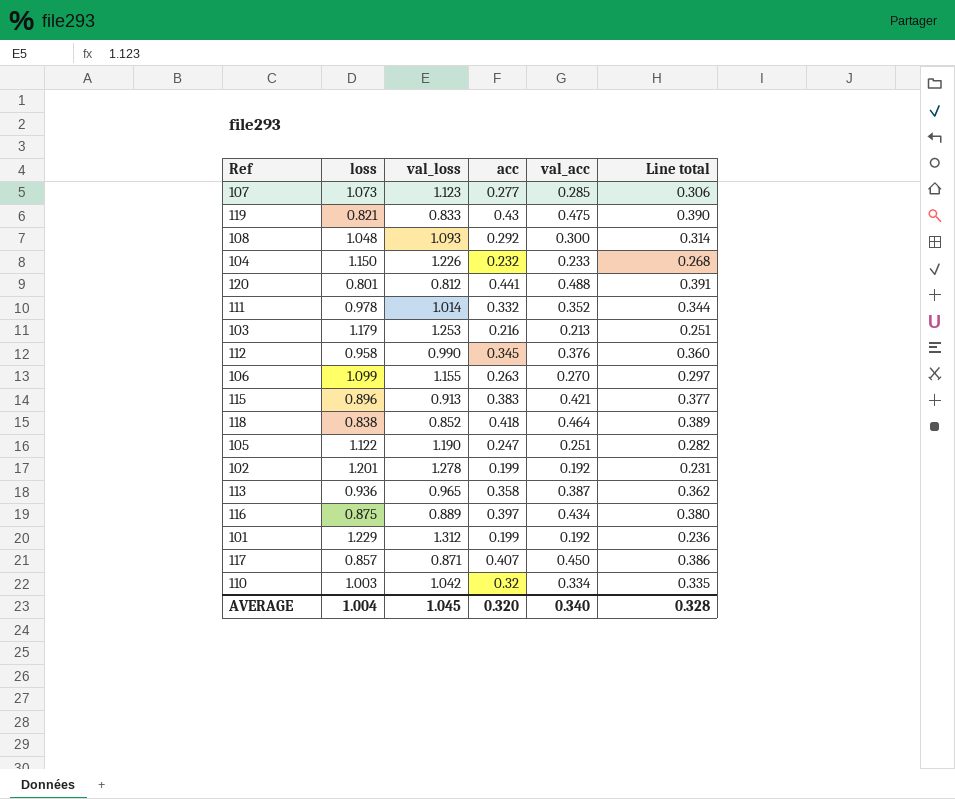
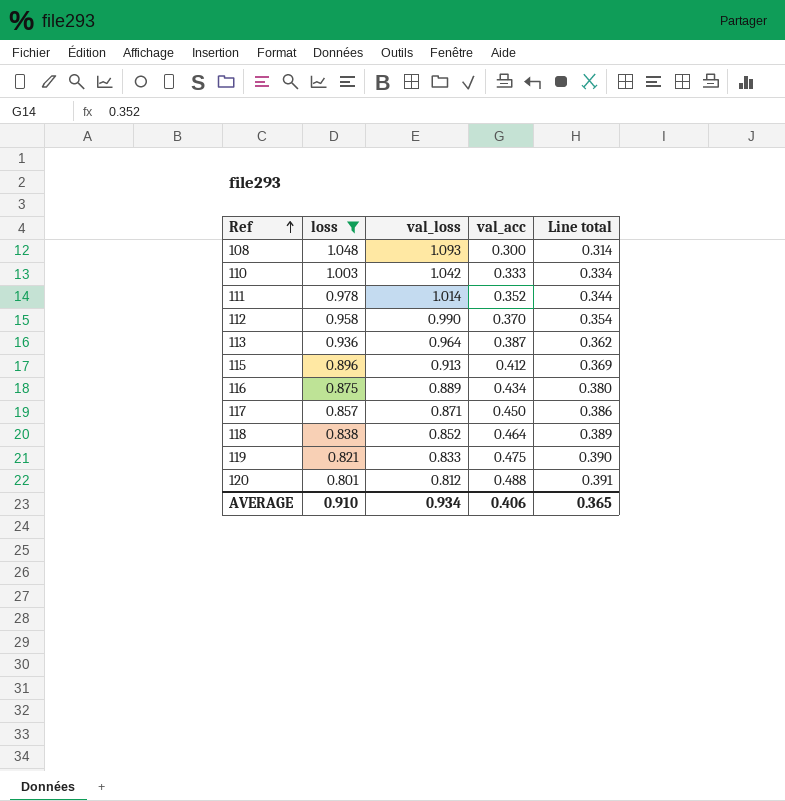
filter: none -> loss <= 1.048
row order: none -> Ref ascending
column acc | position: 4 -> none
110 | val_acc: 0.334 -> 0.333
110 | Line total: 0.335 -> 0.334
112 | val_acc: 0.376 -> 0.370
112 | Line total: 0.360 -> 0.354
113 | val_loss: 0.965 -> 0.964
115 | val_acc: 0.421 -> 0.412
115 | Line total: 0.377 -> 0.369
AVERAGE | loss: 1.004 -> 0.910
AVERAGE | val_loss: 1.045 -> 0.934
AVERAGE | val_acc: 0.340 -> 0.406
AVERAGE | Line total: 0.328 -> 0.365

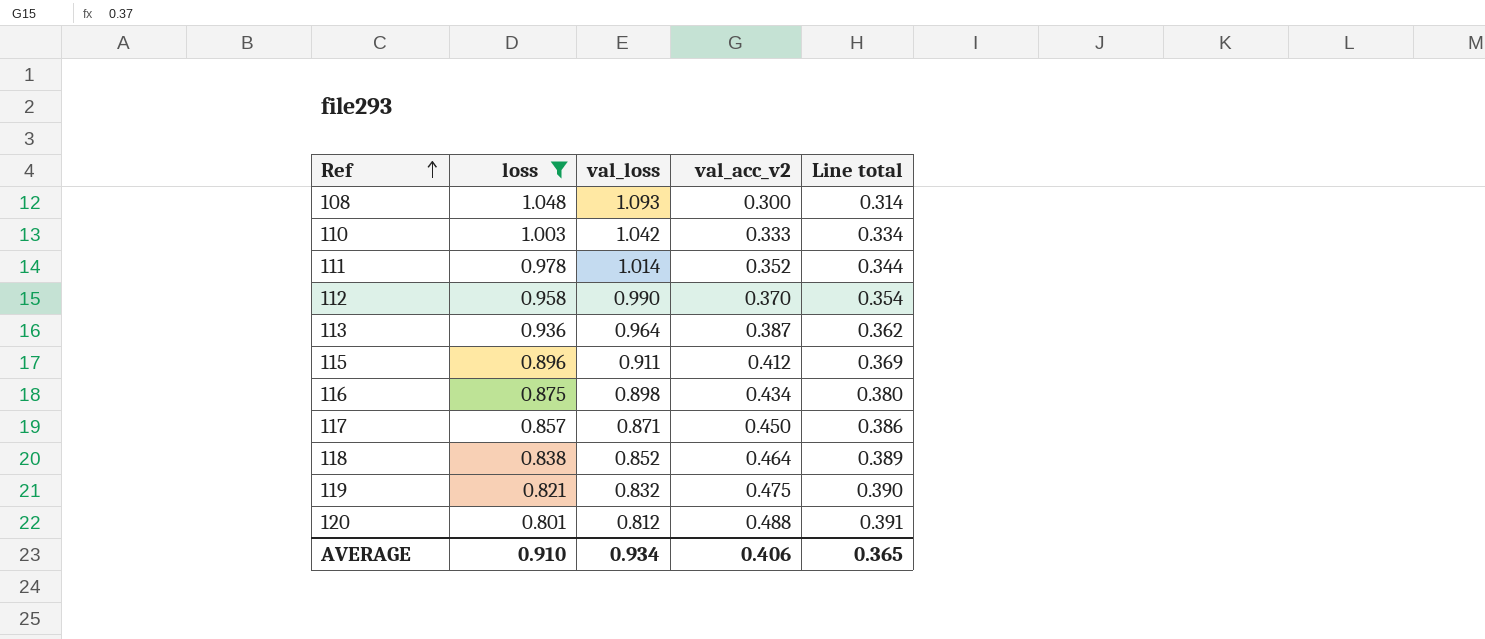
column name: val_acc -> val_acc_v2
115 | val_loss: 0.913 -> 0.911
116 | val_loss: 0.889 -> 0.898
119 | val_loss: 0.833 -> 0.832

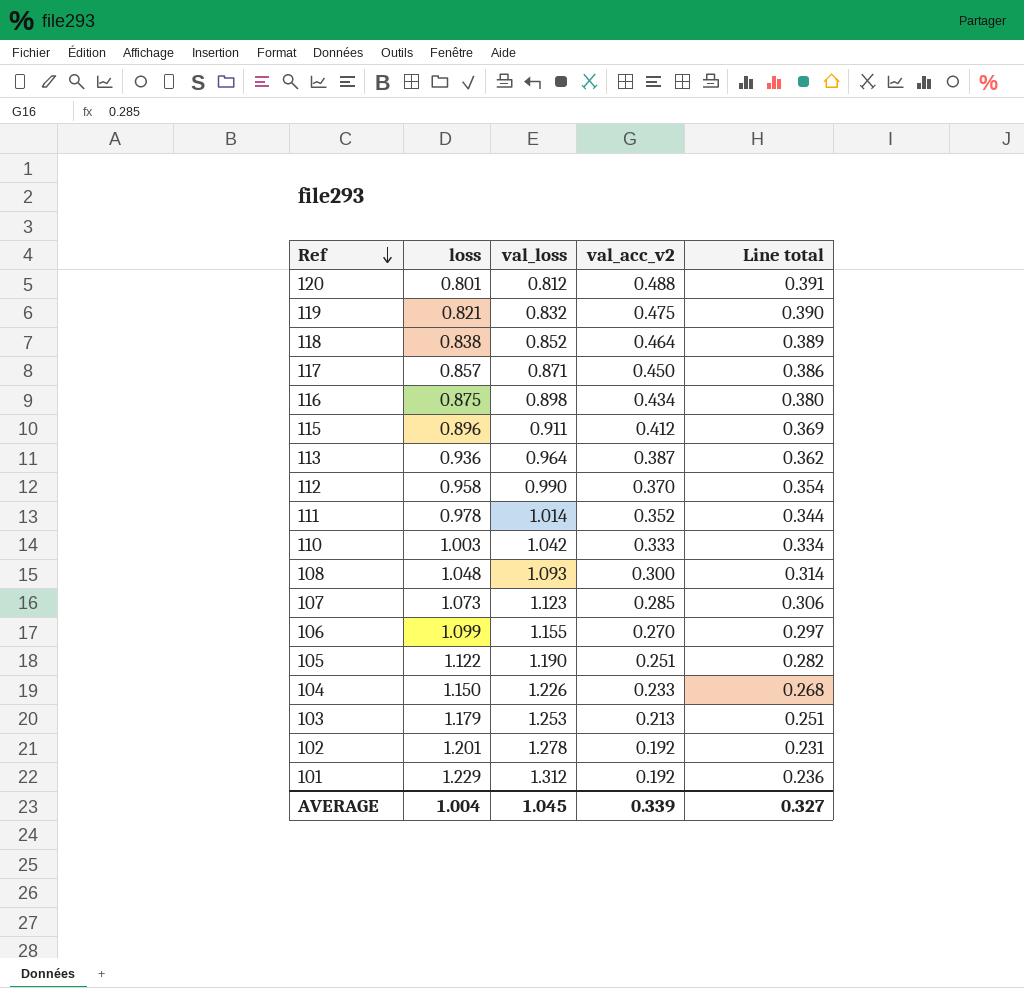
filter: loss <= 1.048 -> none
row order: Ref ascending -> Ref descending
AVERAGE | loss: 0.910 -> 1.004
AVERAGE | val_loss: 0.934 -> 1.045
AVERAGE | val_acc_v2: 0.406 -> 0.339
AVERAGE | Line total: 0.365 -> 0.327

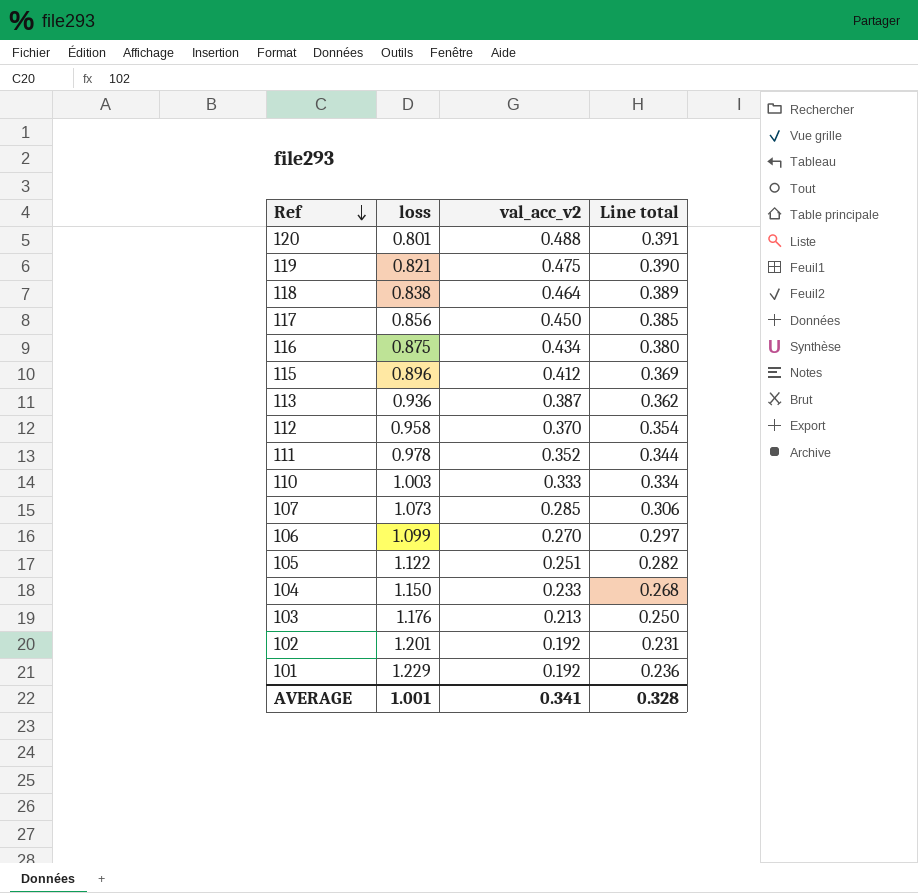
column val_loss | position: 3 -> none
row 108: 1.048 | 1.093 | 0.300 | 0.314 -> none
117 | loss: 0.857 -> 0.856
117 | Line total: 0.386 -> 0.385
103 | loss: 1.179 -> 1.176
103 | Line total: 0.251 -> 0.250
AVERAGE | loss: 1.004 -> 1.001
AVERAGE | val_acc_v2: 0.339 -> 0.341
AVERAGE | Line total: 0.327 -> 0.328

